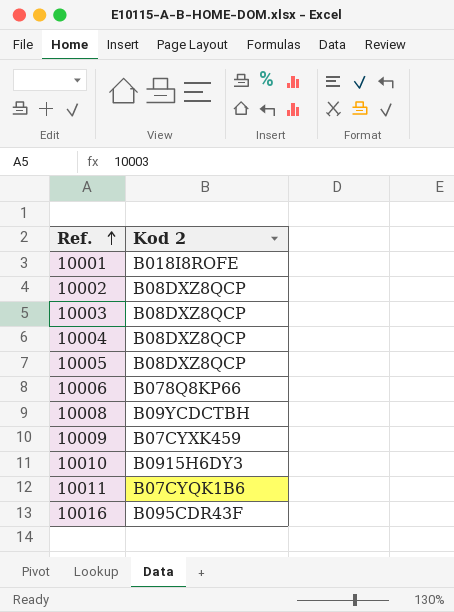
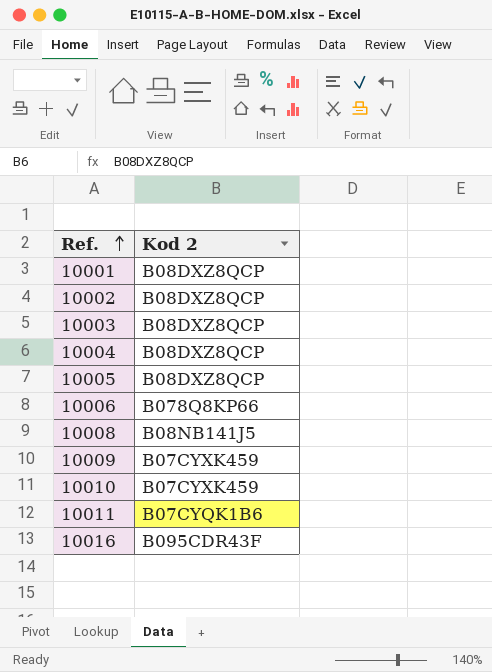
10001 | Kod 2: B018I8ROFE -> B08DXZ8QCP
10008 | Kod 2: B09YCDCTBH -> B08NB141J5
10010 | Kod 2: B0915H6DY3 -> B07CYXK459

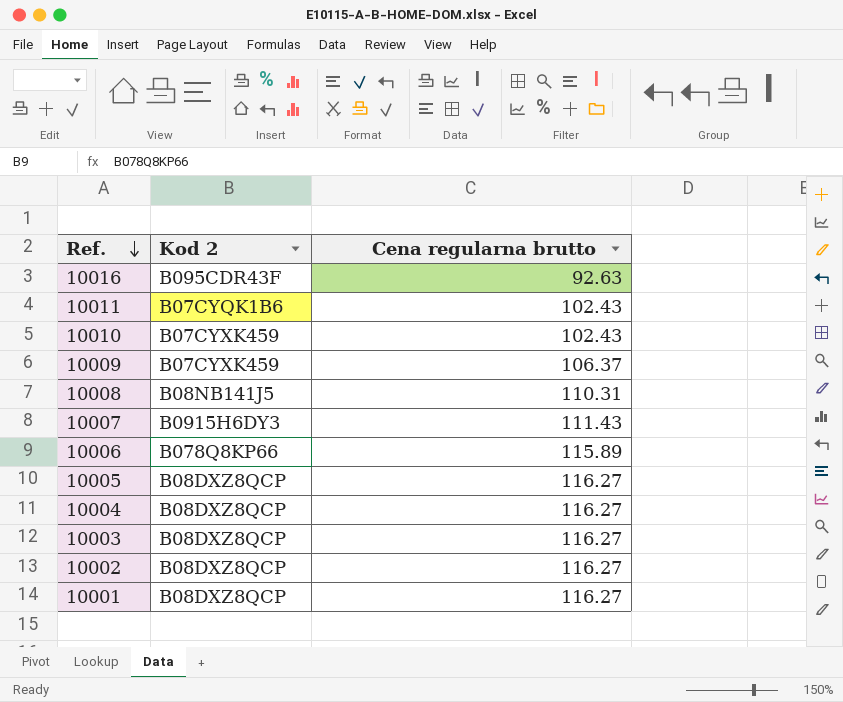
row order: Ref. ascending -> Ref. descending
column Cena regularna brutto | position: none -> 3
row 10007: none -> B0915H6DY3 | 111.43

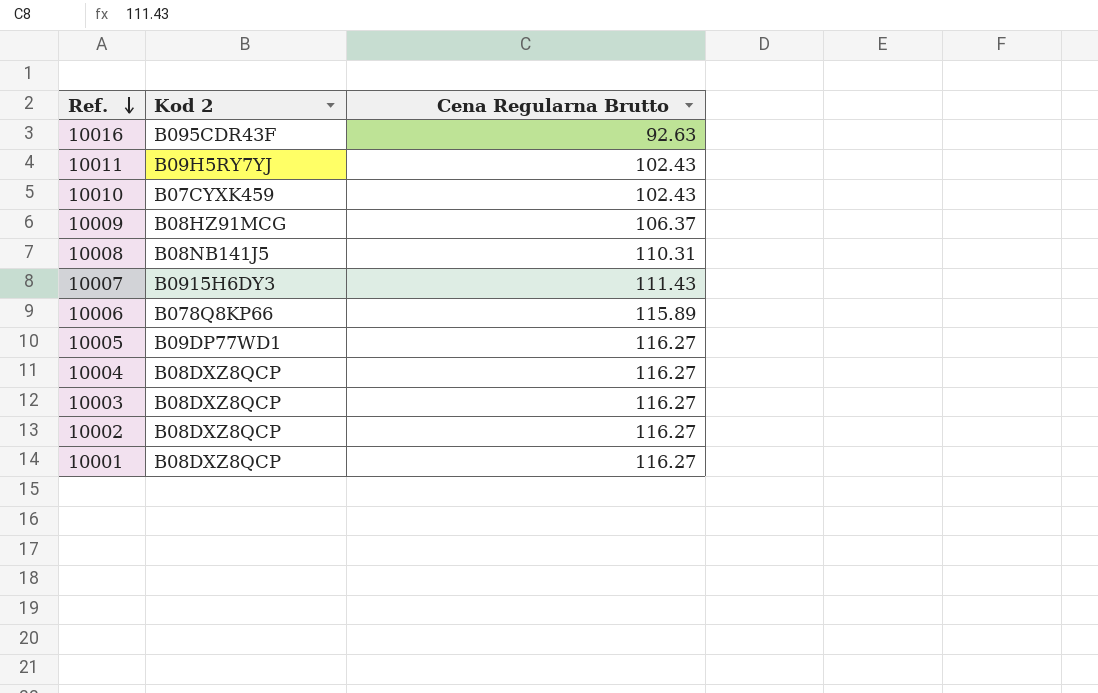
column name: Cena regularna brutto -> Cena Regularna Brutto
10011 | Kod 2: B07CYQK1B6 -> B09H5RY7YJ
10009 | Kod 2: B07CYXK459 -> B08HZ91MCG
10005 | Kod 2: B08DXZ8QCP -> B09DP77WD1

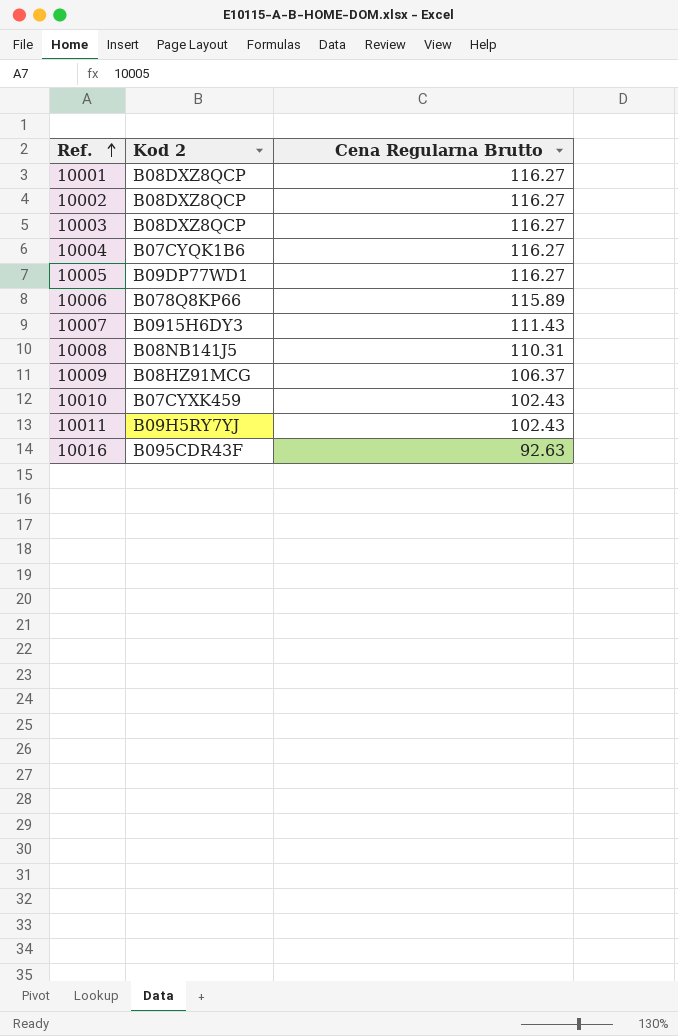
row order: Ref. descending -> Ref. ascending
10004 | Kod 2: B08DXZ8QCP -> B07CYQK1B6

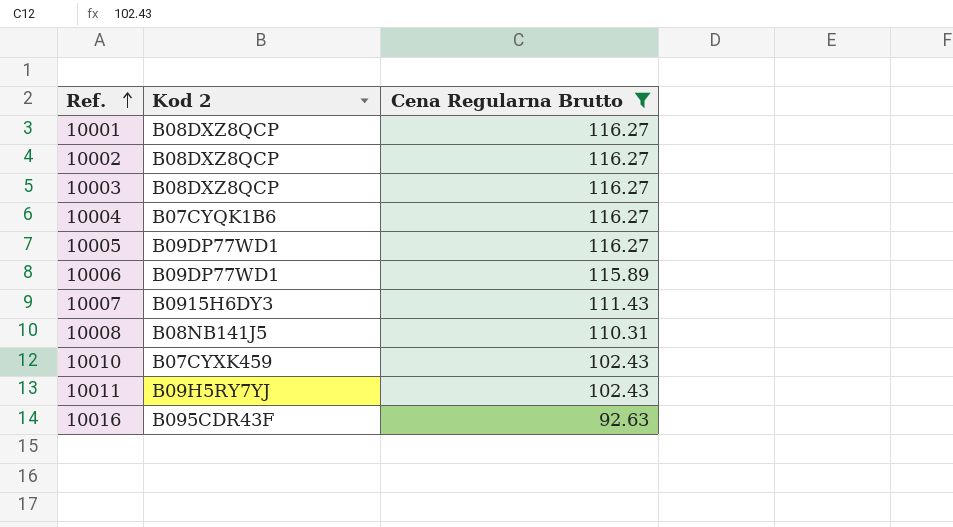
filter: none -> Cena Regularna Brutto != 106.37
10006 | Kod 2: B078Q8KP66 -> B09DP77WD1

